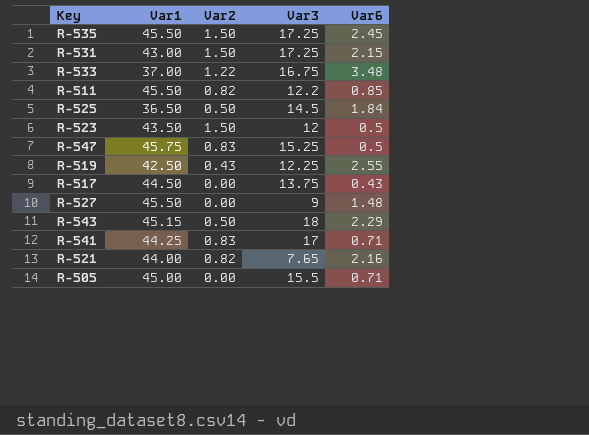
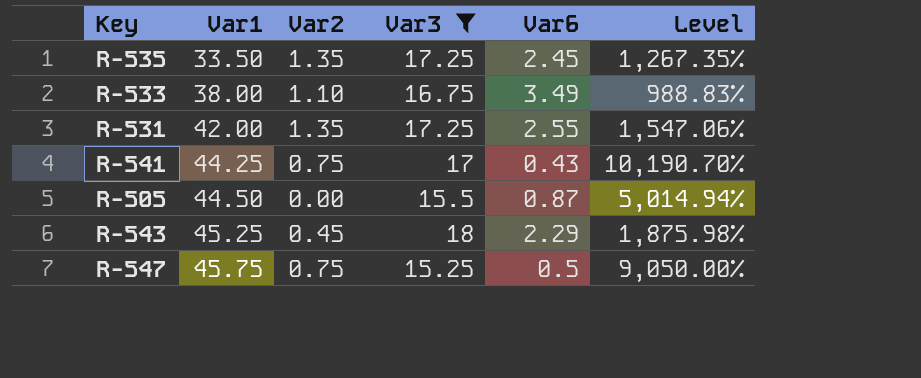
filter: none -> Var3 >= 15.25
row order: none -> Var1 ascending
column Level | formula: none -> ([Var1] - [Var6]) / [Var6]
R-535 | Var1: 45.50 -> 33.50
R-535 | Var2: 1.50 -> 1.35
R-533 | Var1: 37.00 -> 38.00
R-533 | Var2: 1.22 -> 1.10
R-533 | Var6: 3.48 -> 3.49
R-531 | Var1: 43.00 -> 42.00
R-531 | Var2: 1.50 -> 1.35
R-531 | Var6: 2.15 -> 2.55
R-541 | Var2: 0.83 -> 0.75
R-541 | Var6: 0.71 -> 0.43
R-505 | Var1: 45.00 -> 44.50
R-505 | Var6: 0.71 -> 0.87
R-543 | Var1: 45.15 -> 45.25
R-543 | Var2: 0.50 -> 0.45
R-547 | Var2: 0.83 -> 0.75

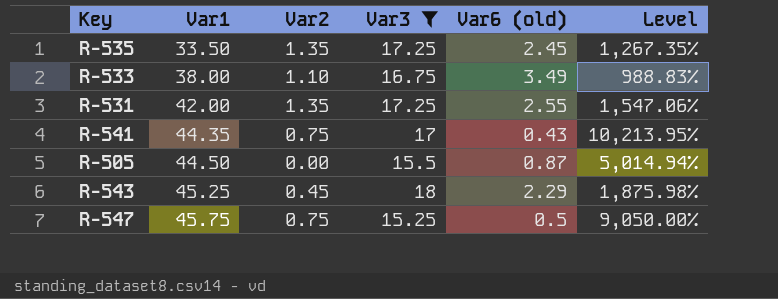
column name: Var6 -> Var6 (old)
R-541 | Var1: 44.25 -> 44.35
R-541 | Level: 10,190.70% -> 10,213.95%

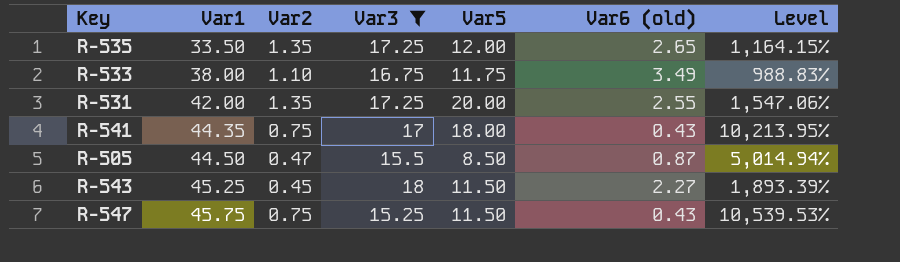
column Var5 | position: none -> 5
R-535 | Var6 (old): 2.45 -> 2.65
R-535 | Level: 1,267.35% -> 1,164.15%
R-505 | Var2: 0.00 -> 0.47
R-543 | Var6 (old): 2.29 -> 2.27
R-543 | Level: 1,875.98% -> 1,893.39%
R-547 | Var6 (old): 0.5 -> 0.43
R-547 | Level: 9,050.00% -> 10,539.53%

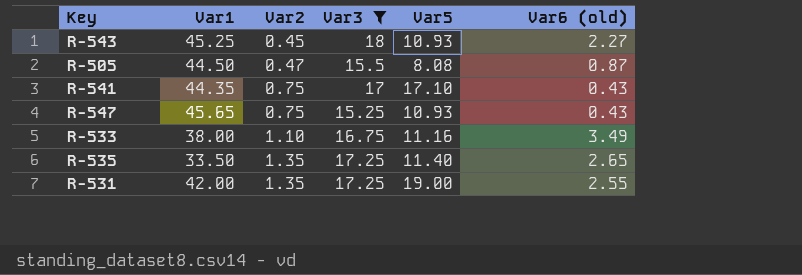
row order: Var1 ascending -> Var2 ascending
column Level | formula: ([Var1] - [Var6 (old)]) / [Var6 (old)] -> none
R-543 | Var5: 11.50 -> 10.93
R-505 | Var5: 8.50 -> 8.08
R-541 | Var5: 18.00 -> 17.10
R-547 | Var1: 45.75 -> 45.65
R-547 | Var5: 11.50 -> 10.93
R-533 | Var5: 11.75 -> 11.16
R-535 | Var5: 12.00 -> 11.40
R-531 | Var5: 20.00 -> 19.00

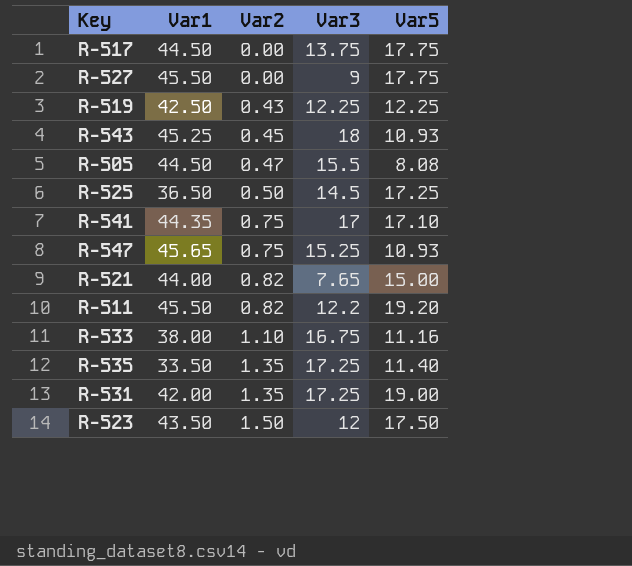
filter: Var3 >= 15.25 -> none
column Var6 (old) | position: 6 -> none

